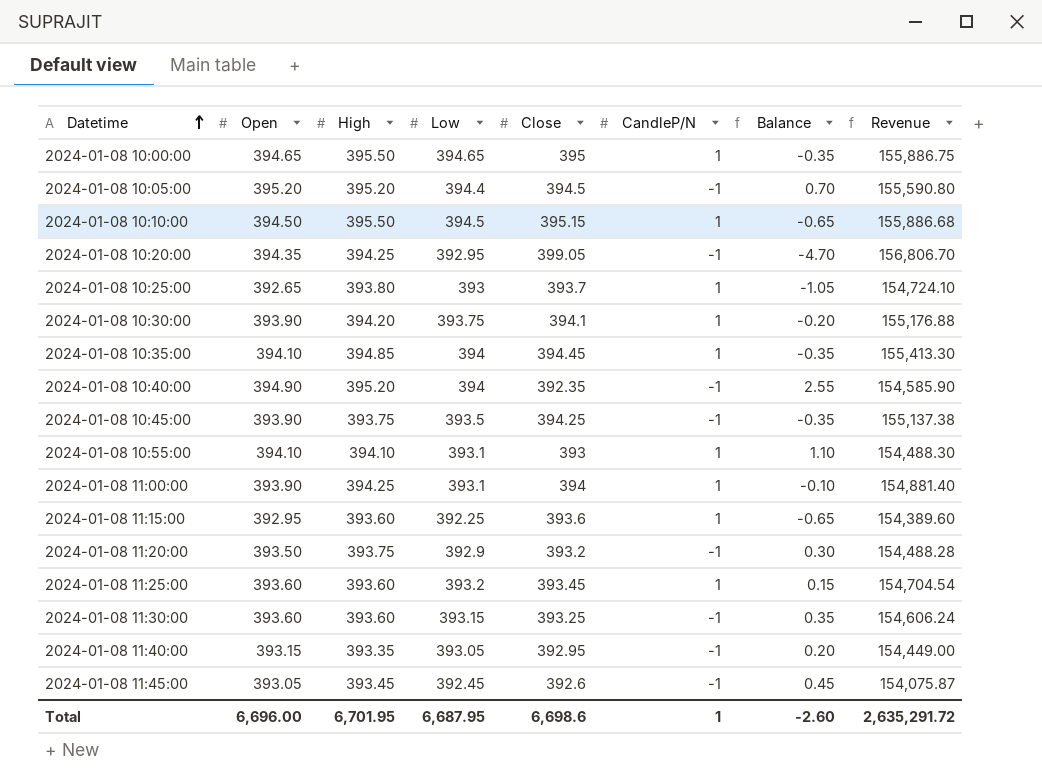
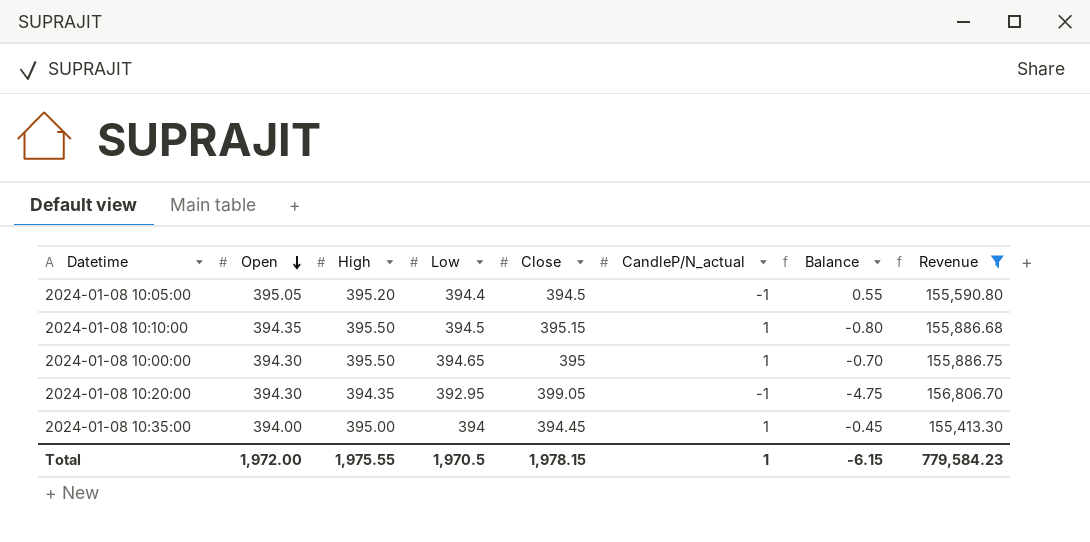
filter: none -> Revenue >= 155,413.30
row order: Datetime ascending -> Open descending
column name: CandleP/N -> CandleP/N_actual
2024-01-08 10:05:00 | Open: 395.20 -> 395.05
2024-01-08 10:05:00 | Balance: 0.70 -> 0.55
2024-01-08 10:10:00 | Open: 394.50 -> 394.35
2024-01-08 10:10:00 | Balance: -0.65 -> -0.80
2024-01-08 10:00:00 | Open: 394.65 -> 394.30
2024-01-08 10:00:00 | Balance: -0.35 -> -0.70
2024-01-08 10:20:00 | Open: 394.35 -> 394.30
2024-01-08 10:20:00 | High: 394.25 -> 394.35
2024-01-08 10:20:00 | Balance: -4.70 -> -4.75
2024-01-08 10:35:00 | Open: 394.10 -> 394.00
2024-01-08 10:35:00 | High: 394.85 -> 395.00
2024-01-08 10:35:00 | Balance: -0.35 -> -0.45
Total | Open: 6,696.00 -> 1,972.00
Total | High: 6,701.95 -> 1,975.55
Total | Low: 6,687.95 -> 1,970.5
Total | Close: 6,698.6 -> 1,978.15
Total | Balance: -2.60 -> -6.15
Total | Revenue: 2,635,291.72 -> 779,584.23

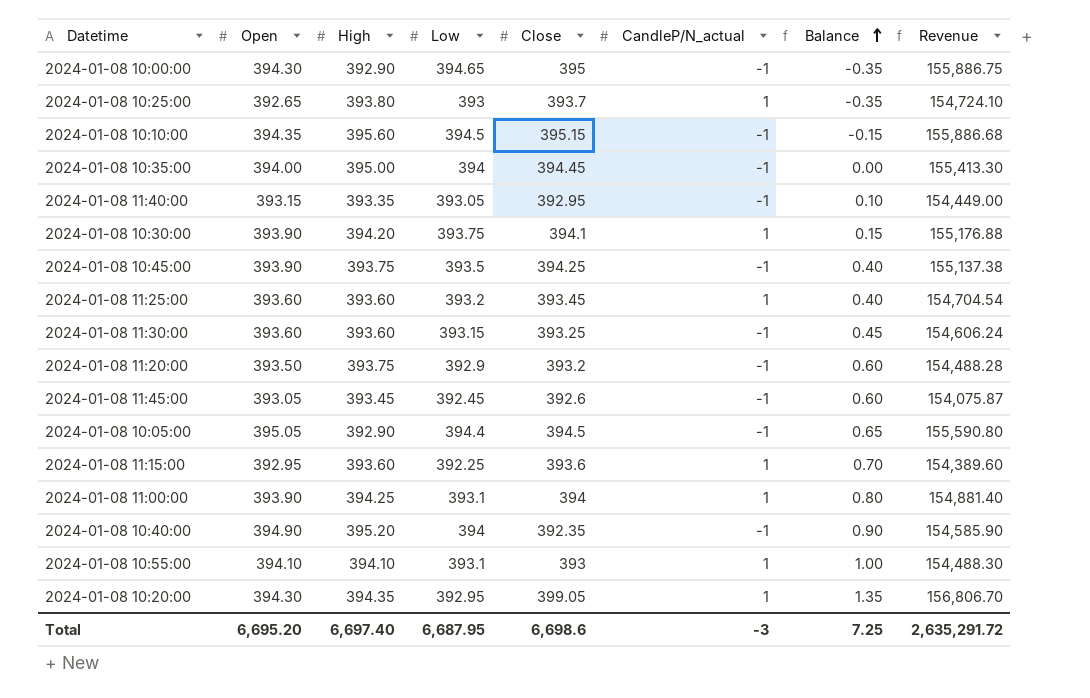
filter: Revenue >= 155,413.30 -> none
row order: Open descending -> Balance ascending
column Balance | formula: [Open] - [Close] -> [Open] - [Low]
2024-01-08 10:00:00 | High: 395.50 -> 392.90
2024-01-08 10:00:00 | CandleP/N_actual: 1 -> -1
2024-01-08 10:10:00 | High: 395.50 -> 395.60
2024-01-08 10:10:00 | CandleP/N_actual: 1 -> -1
2024-01-08 10:35:00 | CandleP/N_actual: 1 -> -1
2024-01-08 10:05:00 | High: 395.20 -> 392.90
2024-01-08 10:20:00 | CandleP/N_actual: -1 -> 1
Total | Open: 1,972.00 -> 6,695.20
Total | High: 1,975.55 -> 6,697.40
Total | Low: 1,970.5 -> 6,687.95
Total | Close: 1,978.15 -> 6,698.6
Total | CandleP/N_actual: 1 -> -3
Total | Balance: -6.15 -> 7.25
Total | Revenue: 779,584.23 -> 2,635,291.72

